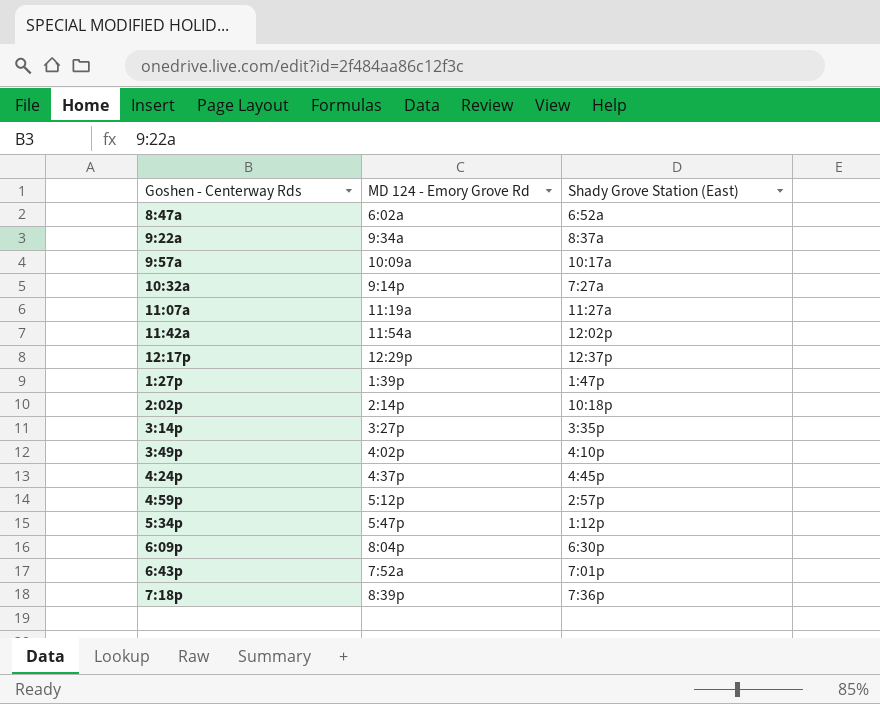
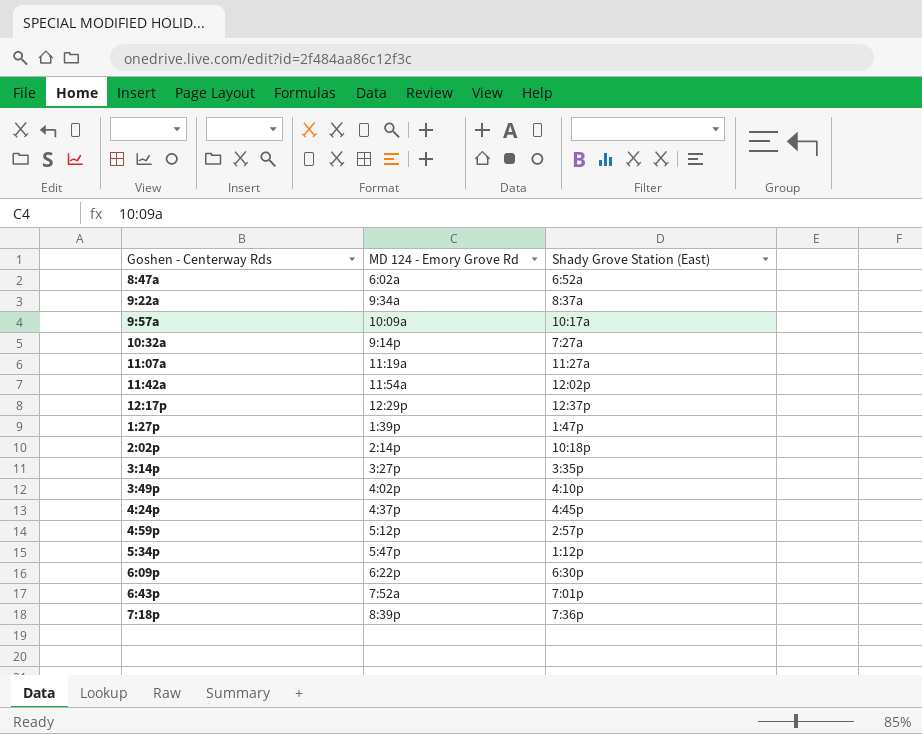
6:09p | MD 124 - Emory Grove Rd: 8:04p -> 6:22p

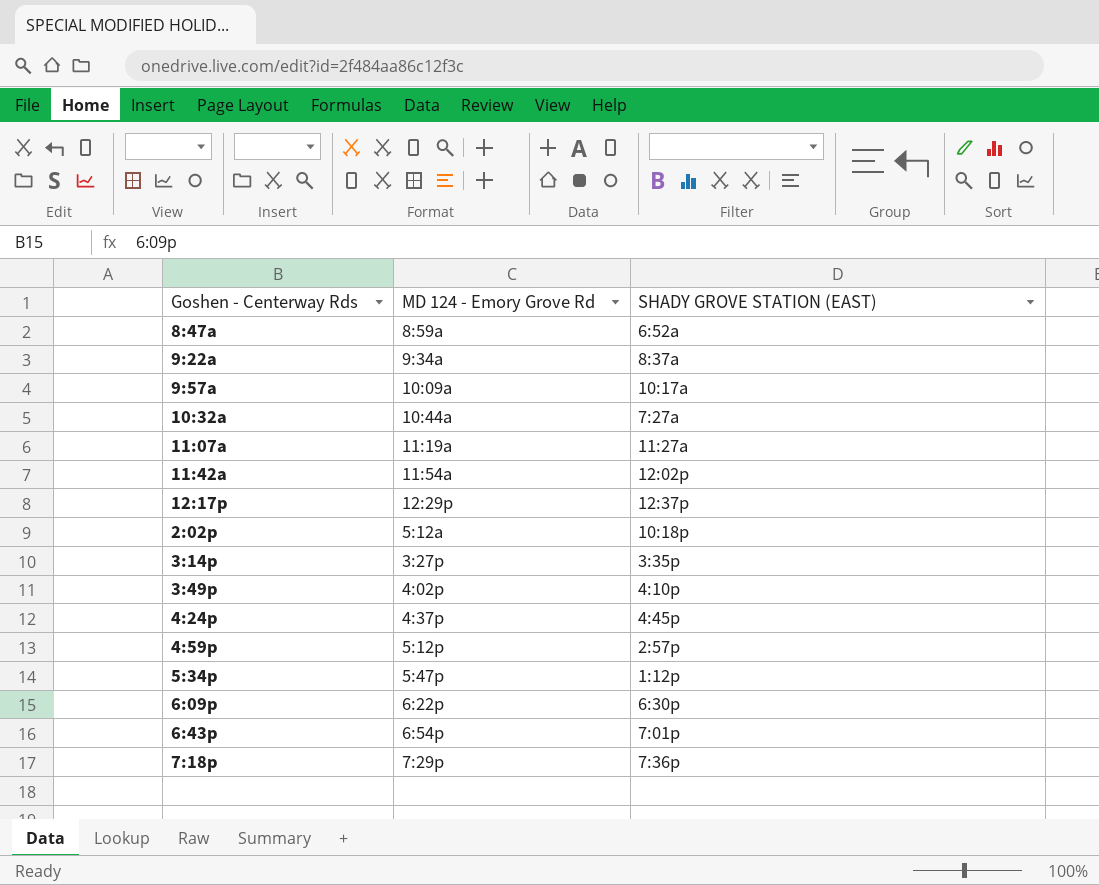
column name: Shady Grove Station (East) -> SHADY GROVE STATION (EAST)
row 1:27p: 1:39p | 1:47p -> none
8:47a | MD 124 - Emory Grove Rd: 6:02a -> 8:59a
10:32a | MD 124 - Emory Grove Rd: 9:14p -> 10:44a
2:02p | MD 124 - Emory Grove Rd: 2:14p -> 5:12a
6:43p | MD 124 - Emory Grove Rd: 7:52a -> 6:54p
7:18p | MD 124 - Emory Grove Rd: 8:39p -> 7:29p

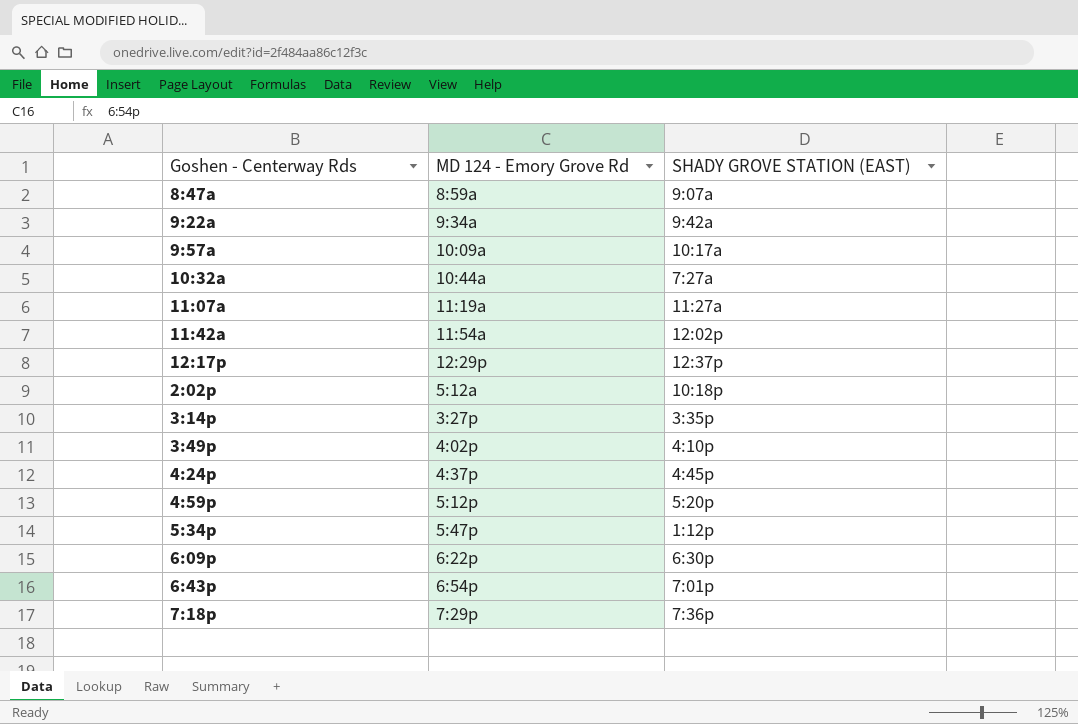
8:47a | SHADY GROVE STATION (EAST): 6:52a -> 9:07a
9:22a | SHADY GROVE STATION (EAST): 8:37a -> 9:42a
4:59p | SHADY GROVE STATION (EAST): 2:57p -> 5:20p

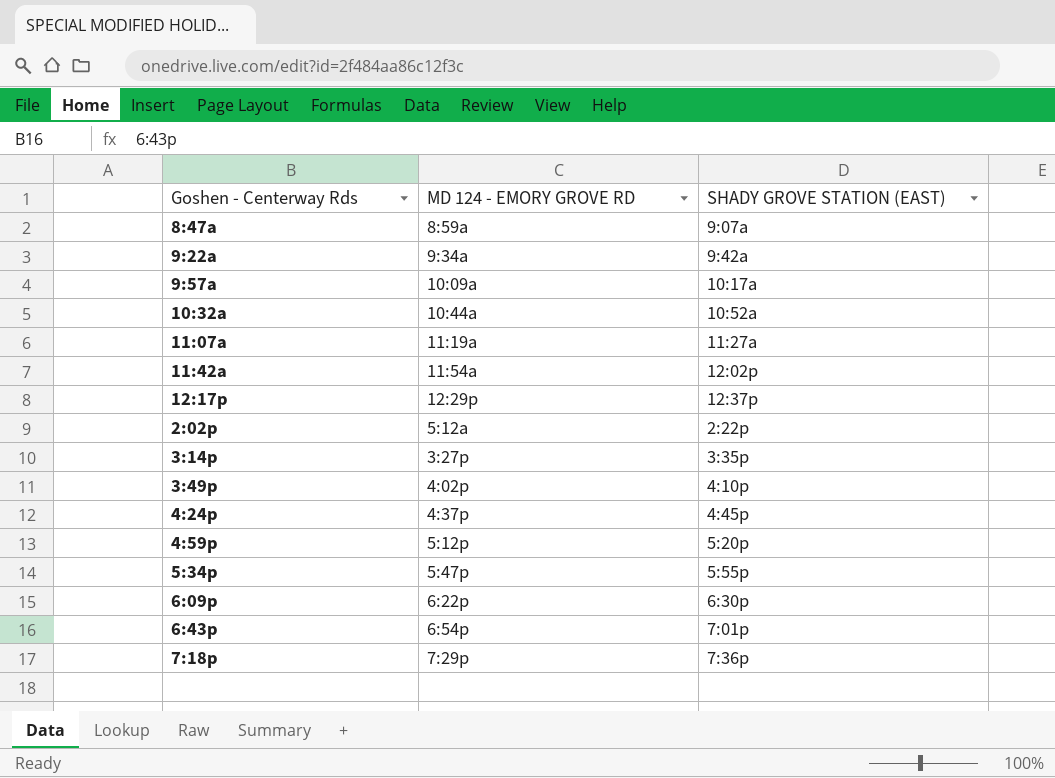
column name: MD 124 - Emory Grove Rd -> MD 124 - EMORY GROVE RD
10:32a | SHADY GROVE STATION (EAST): 7:27a -> 10:52a
2:02p | SHADY GROVE STATION (EAST): 10:18p -> 2:22p
5:34p | SHADY GROVE STATION (EAST): 1:12p -> 5:55p

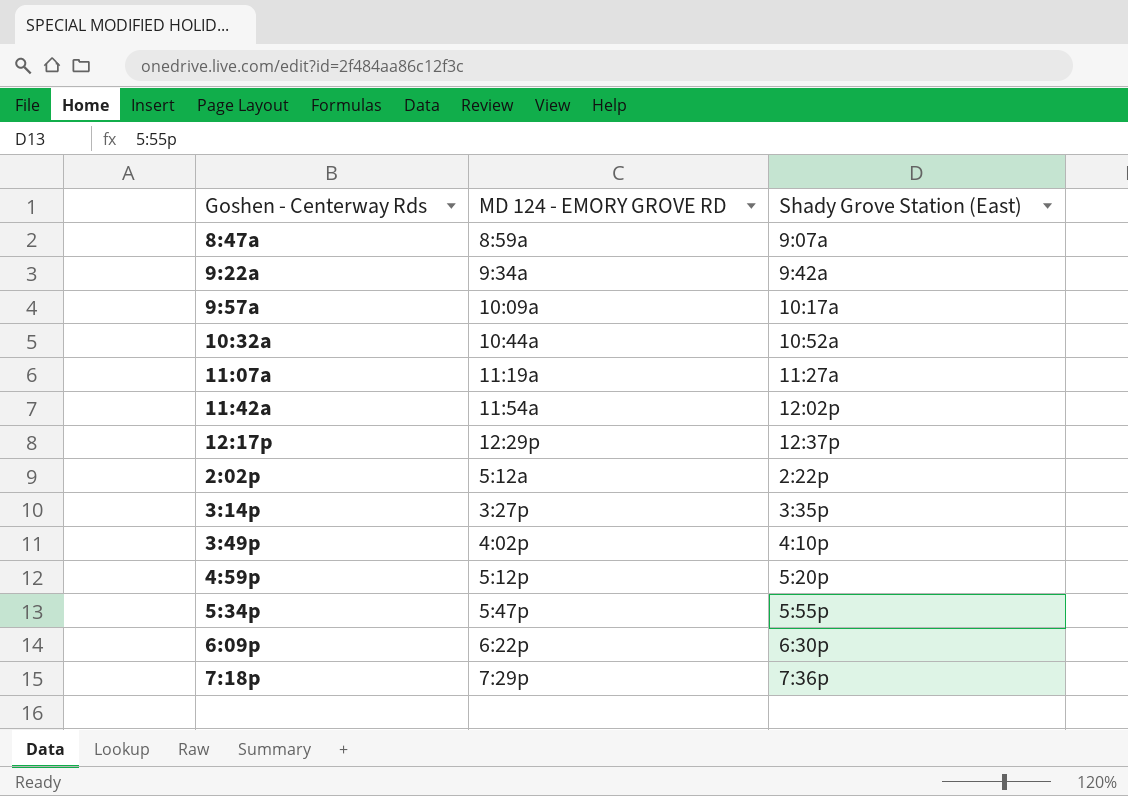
column name: SHADY GROVE STATION (EAST) -> Shady Grove Station (East)
row 4:24p: 4:37p | 4:45p -> none
row 6:43p: 6:54p | 7:01p -> none

